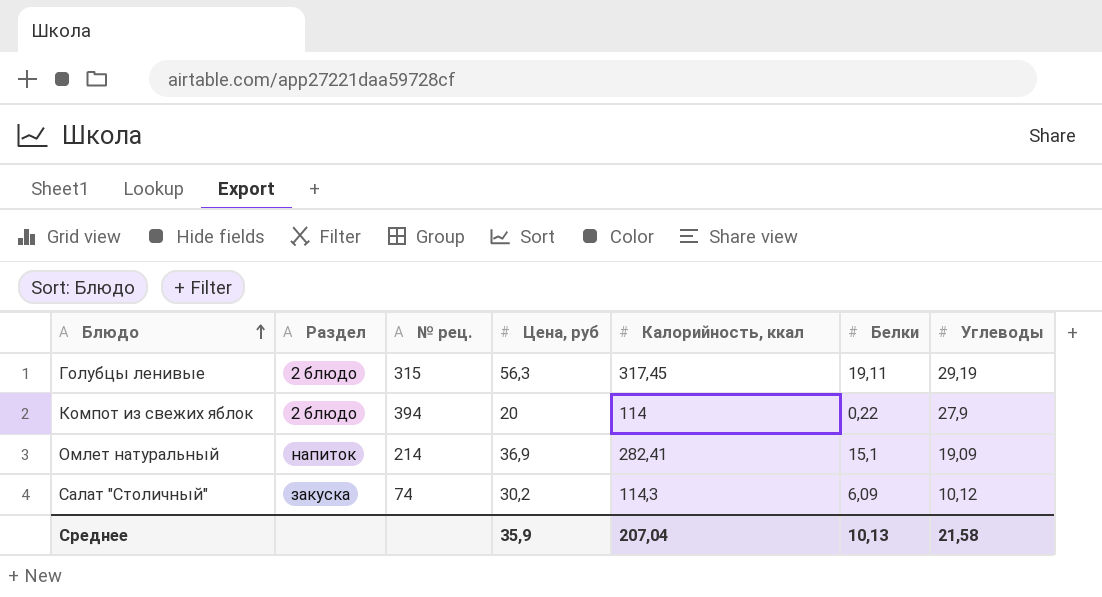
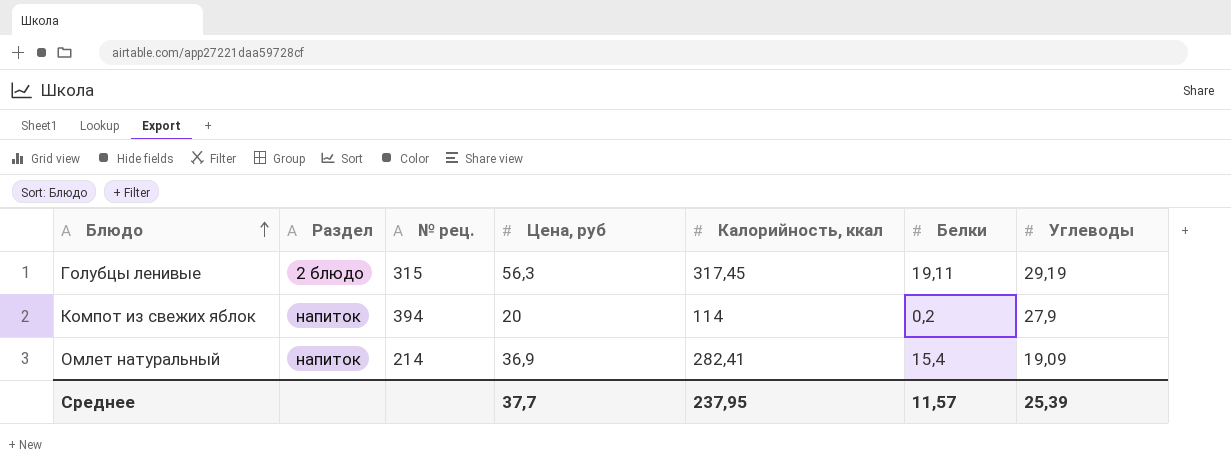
row Салат "Столичный": закуска | 74 | 30,2 | 114,3 | 6,09 | 10,12 -> none
Компот из свежих яблок | Раздел: 2 блюдо -> напиток
Компот из свежих яблок | Белки: 0,22 -> 0,2
Омлет натуральный | Белки: 15,1 -> 15,4
Среднее | Цена, руб: 35,9 -> 37,7
Среднее | Калорийность, ккал: 207,04 -> 237,95
Среднее | Белки: 10,13 -> 11,57
Среднее | Углеводы: 21,58 -> 25,39

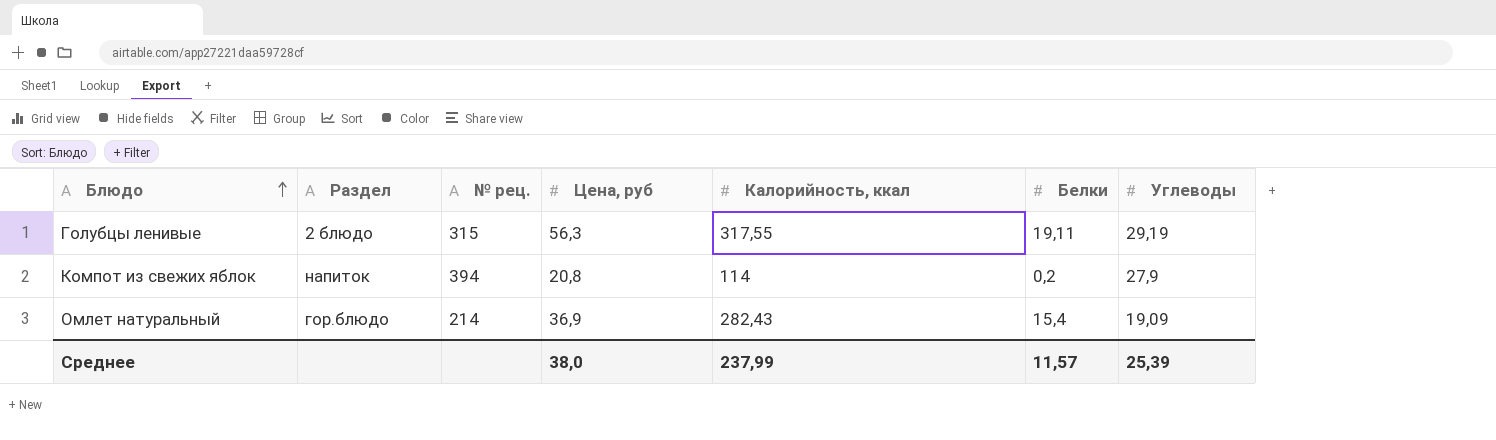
Голубцы ленивые | Калорийность, ккал: 317,45 -> 317,55
Компот из свежих яблок | Цена, руб: 20 -> 20,8
Омлет натуральный | Раздел: напиток -> гор.блюдо
Омлет натуральный | Калорийность, ккал: 282,41 -> 282,43
Среднее | Цена, руб: 37,7 -> 38,0
Среднее | Калорийность, ккал: 237,95 -> 237,99

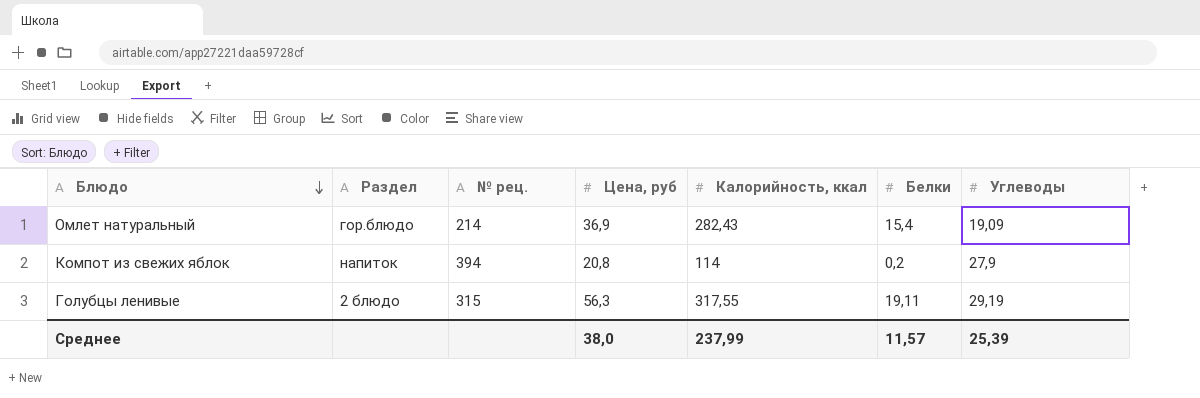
row order: Блюдо ascending -> Блюдо descending

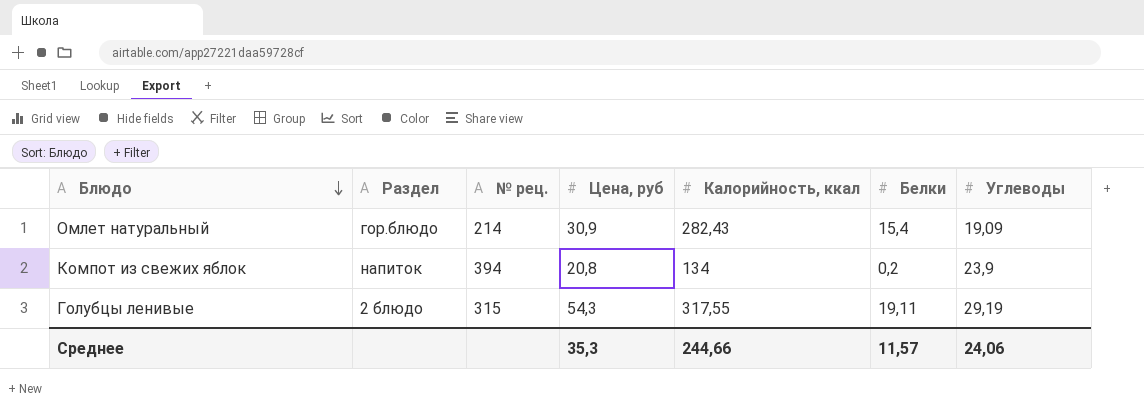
Омлет натуральный | Цена, руб: 36,9 -> 30,9
Компот из свежих яблок | Калорийность, ккал: 114 -> 134
Компот из свежих яблок | Углеводы: 27,9 -> 23,9
Голубцы ленивые | Цена, руб: 56,3 -> 54,3
Среднее | Цена, руб: 38,0 -> 35,3
Среднее | Калорийность, ккал: 237,99 -> 244,66
Среднее | Углеводы: 25,39 -> 24,06

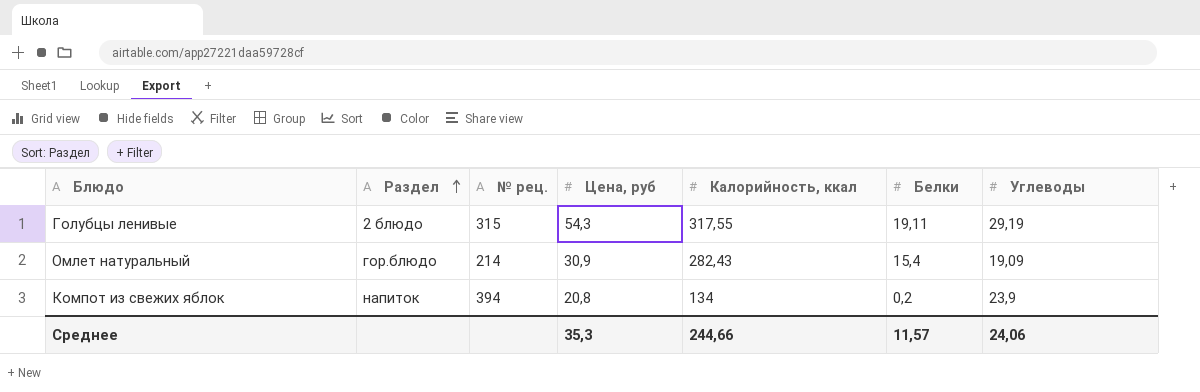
row order: Блюдо descending -> Раздел ascending

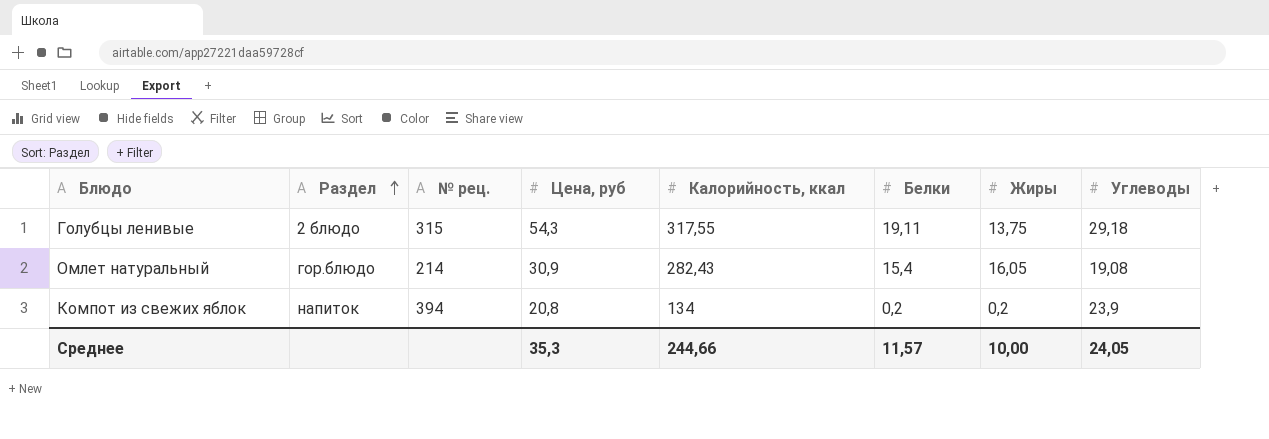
column Жиры | position: none -> 7
Голубцы ленивые | Углеводы: 29,19 -> 29,18
Омлет натуральный | Углеводы: 19,09 -> 19,08
Среднее | Углеводы: 24,06 -> 24,05

